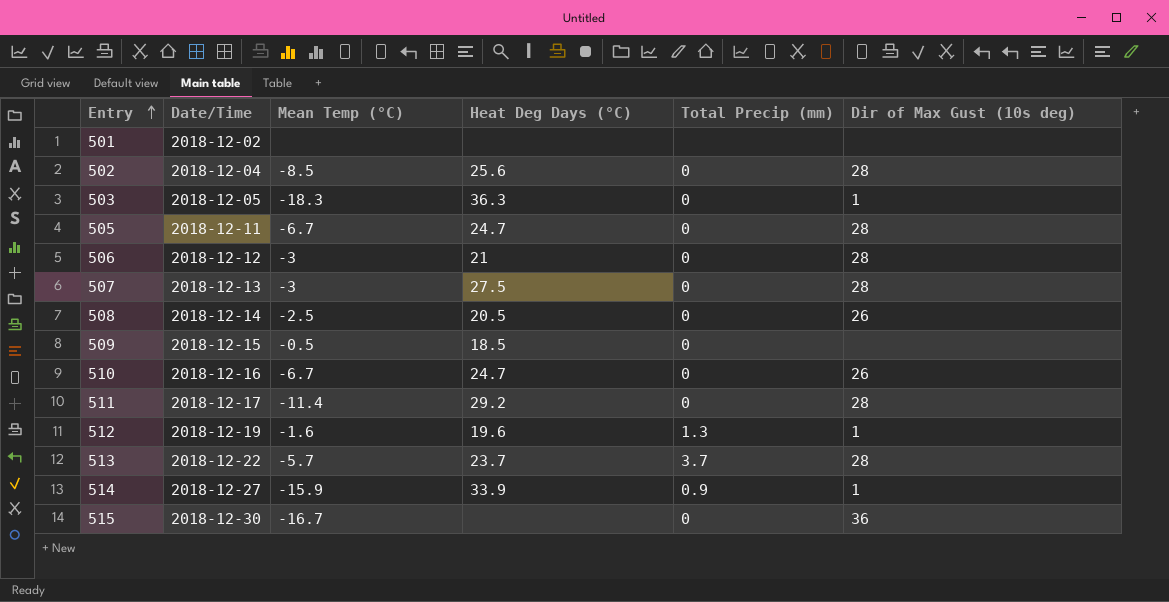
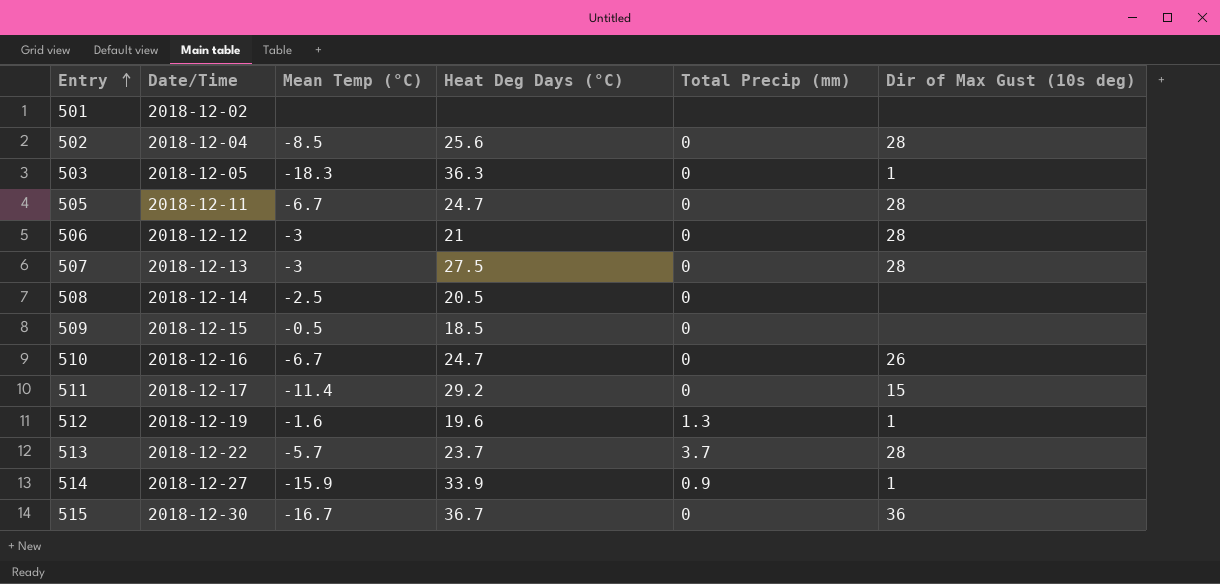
508 | Dir of Max Gust (10s deg): 26 -> none
511 | Dir of Max Gust (10s deg): 28 -> 15
515 | Heat Deg Days (°C): none -> 36.7

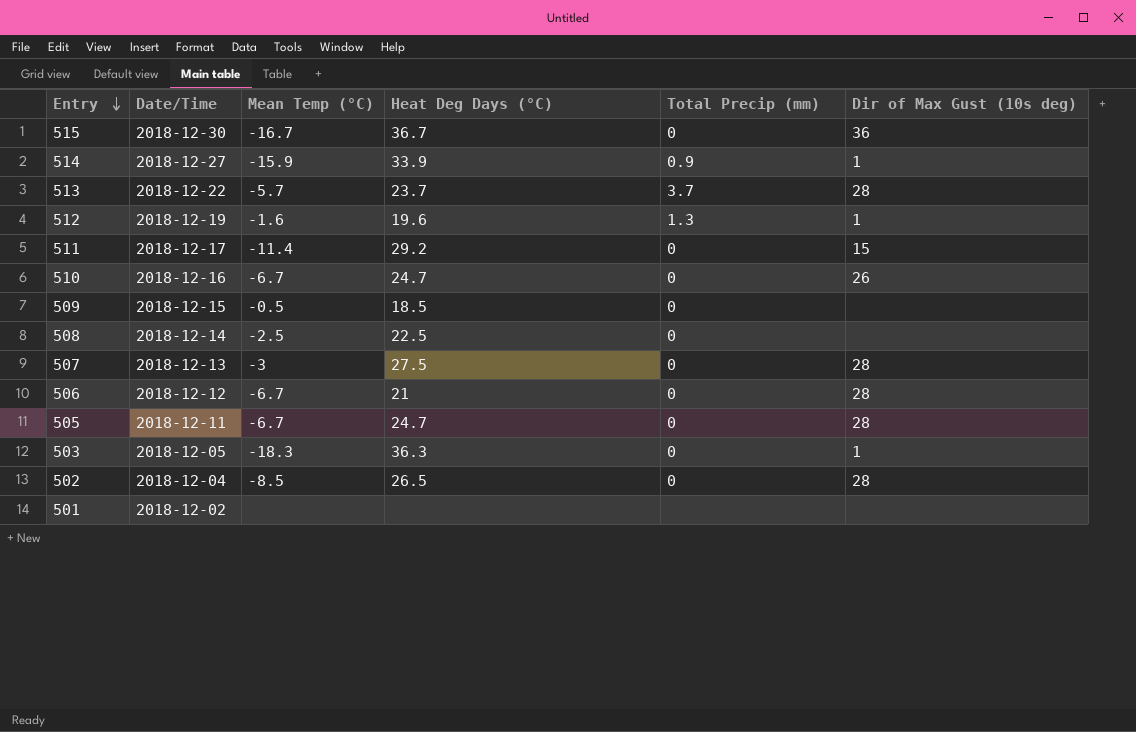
row order: Entry ascending -> Entry descending
508 | Heat Deg Days (°C): 20.5 -> 22.5
506 | Mean Temp (°C): -3 -> -6.7
502 | Heat Deg Days (°C): 25.6 -> 26.5

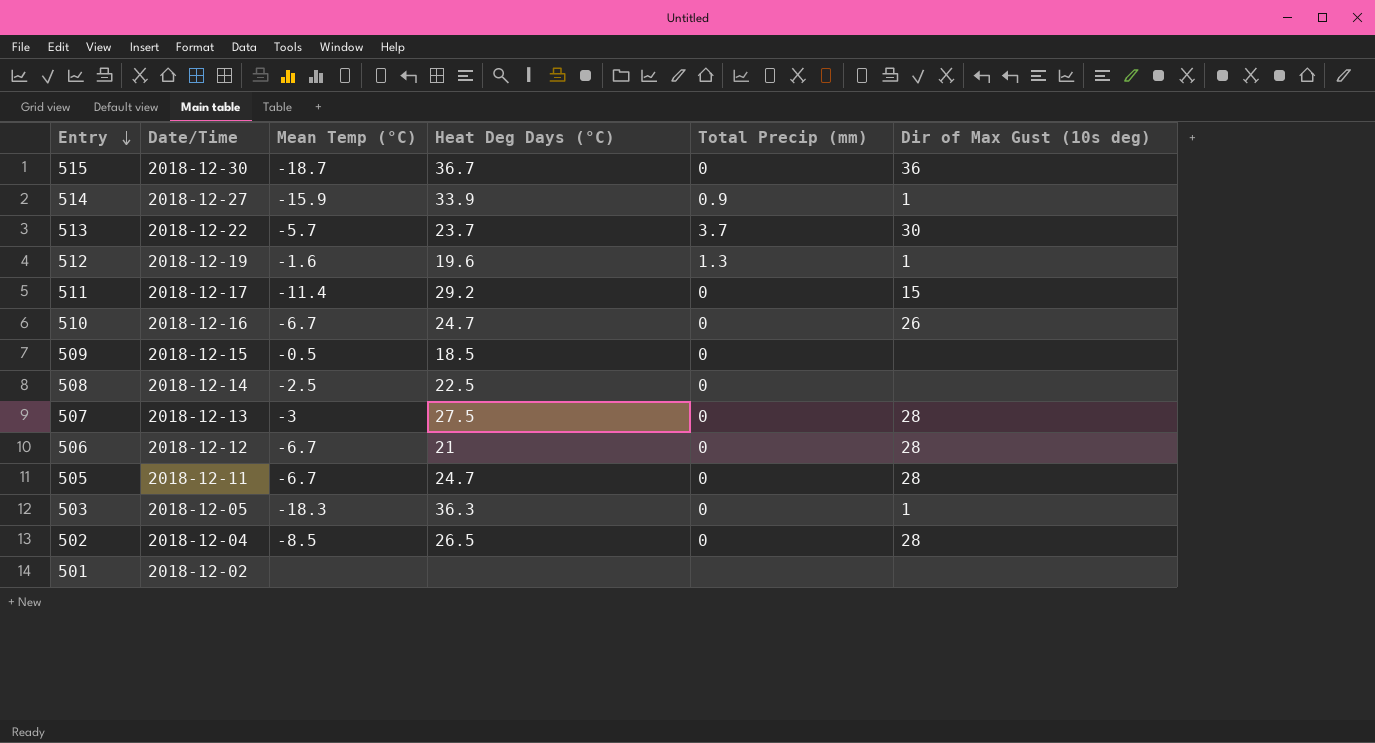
515 | Mean Temp (°C): -16.7 -> -18.7
513 | Dir of Max Gust (10s deg): 28 -> 30

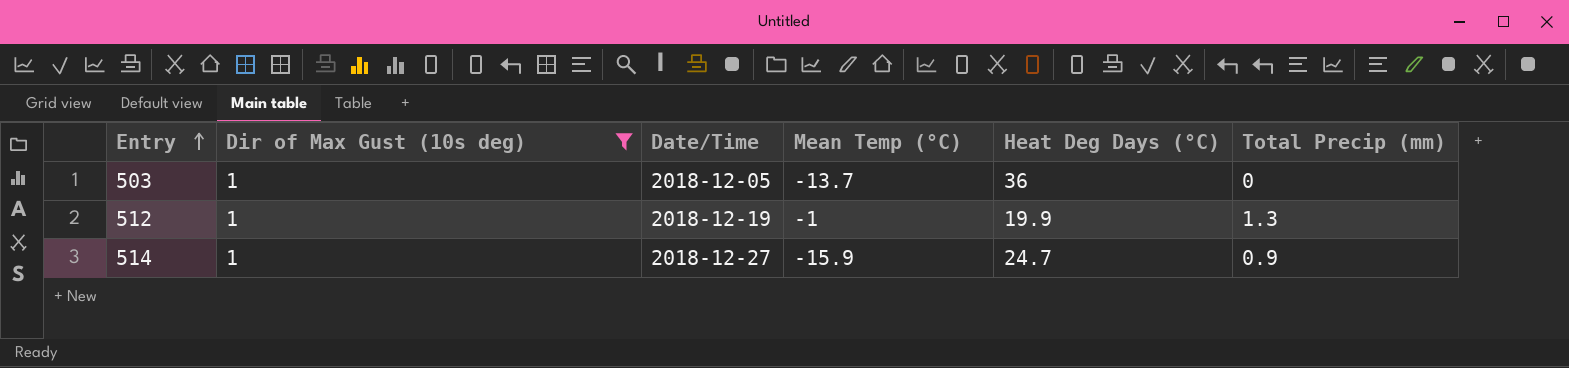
filter: none -> Dir of Max Gust (10s deg) = 1
row order: Entry descending -> Entry ascending
column Dir of Max Gust (10s deg) | position: 6 -> 2
503 | Mean Temp (°C): -18.3 -> -13.7
503 | Heat Deg Days (°C): 36.3 -> 36
512 | Mean Temp (°C): -1.6 -> -1
512 | Heat Deg Days (°C): 19.6 -> 19.9
514 | Heat Deg Days (°C): 33.9 -> 24.7

